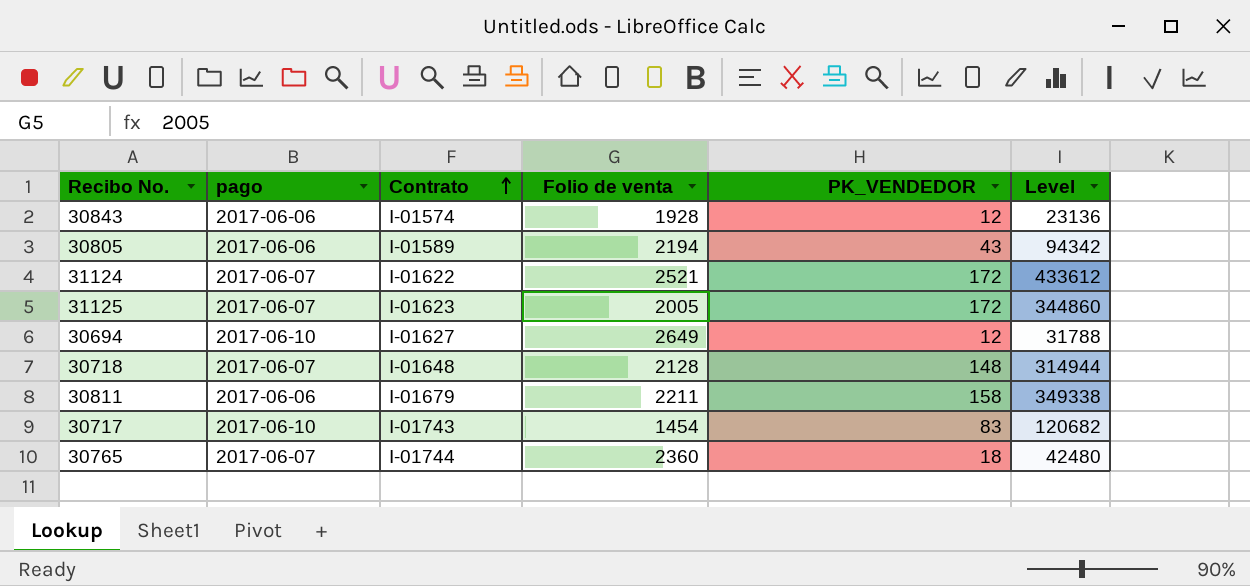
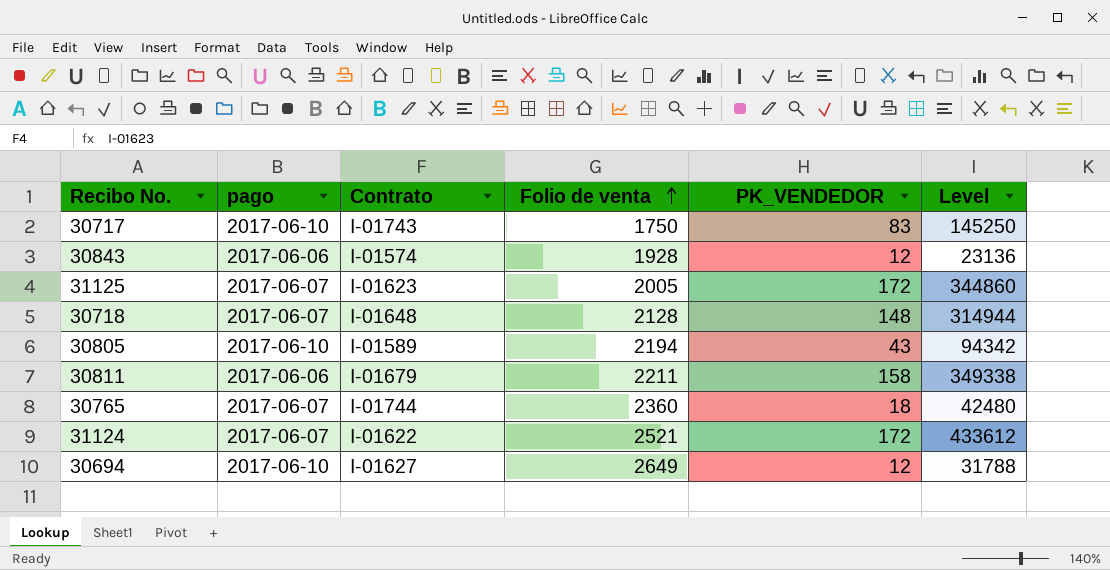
row order: Contrato ascending -> Folio de venta ascending
30717 | Folio de venta: 1454 -> 1750
30717 | Level: 120682 -> 145250
30805 | pago: 2017-06-06 -> 2017-06-10

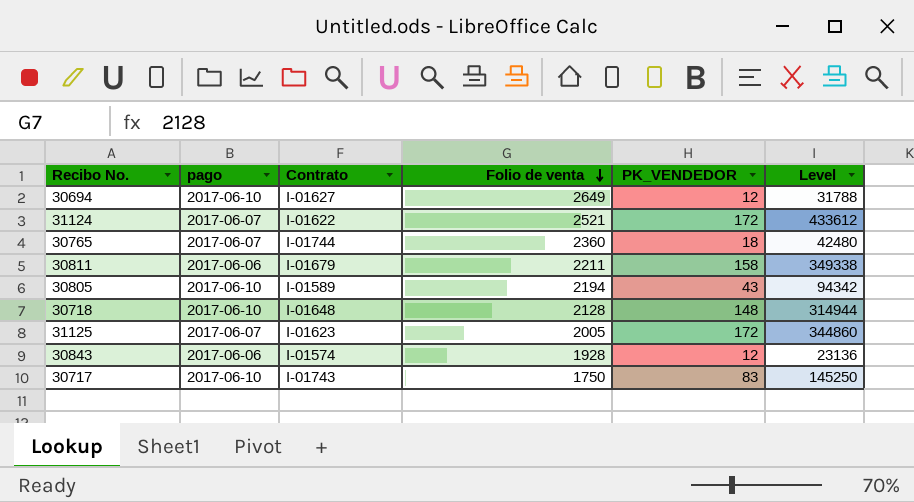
row order: Folio de venta ascending -> Folio de venta descending
30718 | pago: 2017-06-07 -> 2017-06-10

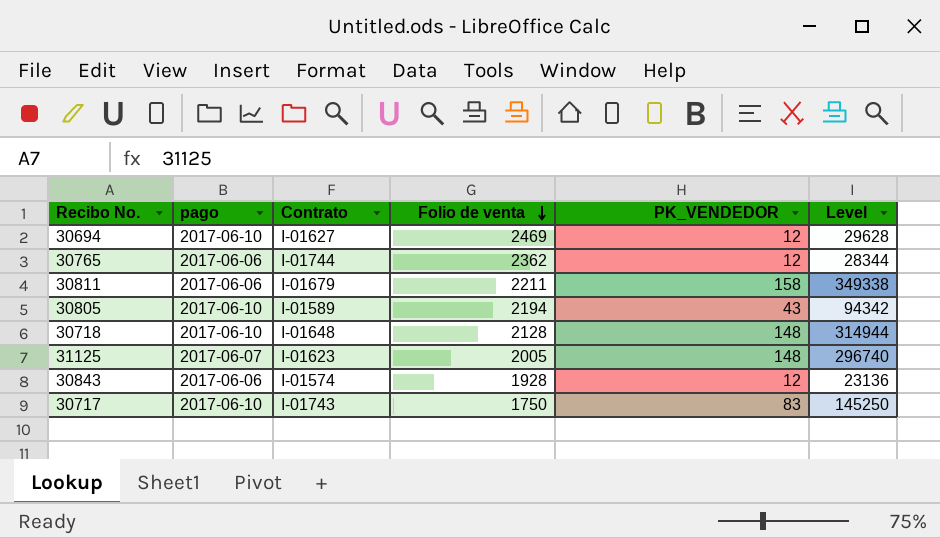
row 31124: 2017-06-07 | I-01622 | 2521 | 172 | 433612 -> none
30694 | Folio de venta: 2649 -> 2469
30694 | Level: 31788 -> 29628
30765 | pago: 2017-06-07 -> 2017-06-06
30765 | Folio de venta: 2360 -> 2362
30765 | PK_VENDEDOR: 18 -> 12
30765 | Level: 42480 -> 28344
31125 | PK_VENDEDOR: 172 -> 148
31125 | Level: 344860 -> 296740

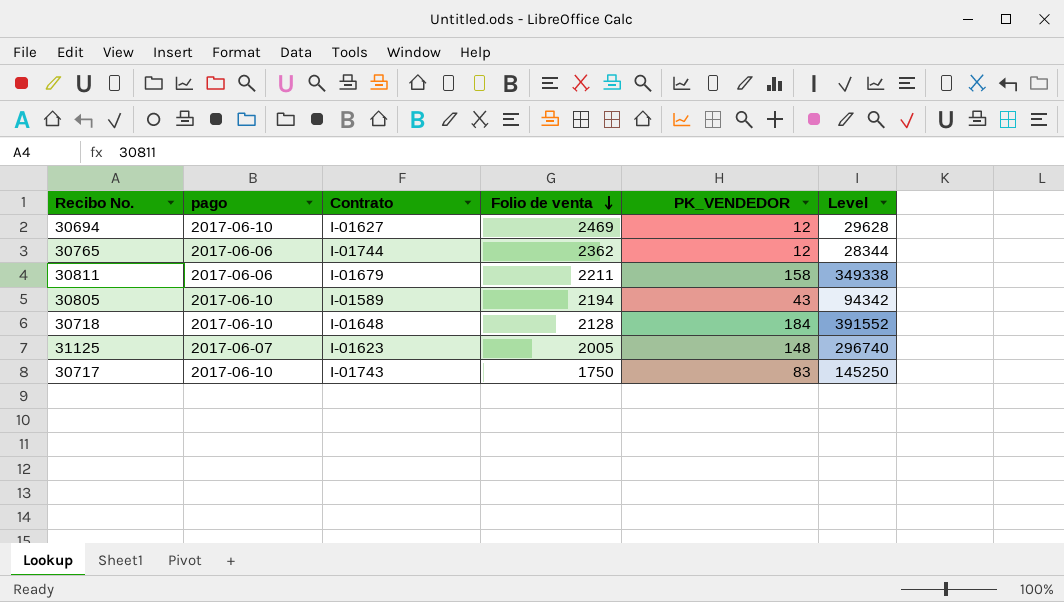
row 30843: 2017-06-06 | I-01574 | 1928 | 12 | 23136 -> none
30718 | PK_VENDEDOR: 148 -> 184
30718 | Level: 314944 -> 391552

